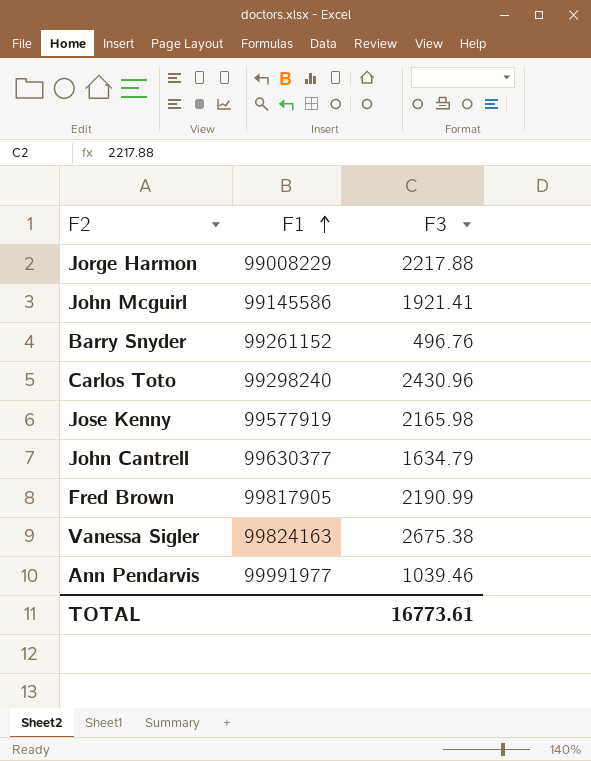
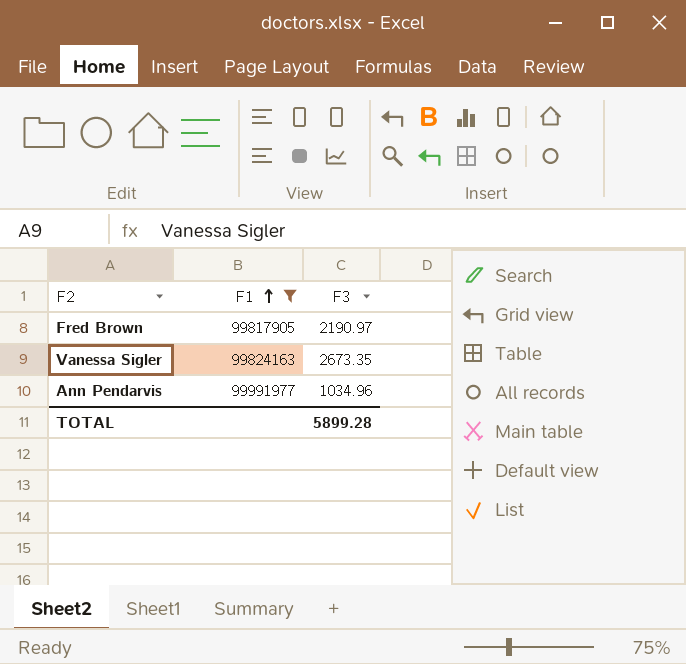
filter: none -> F1 >= 99817905
Fred Brown | F3: 2190.99 -> 2190.97
Vanessa Sigler | F3: 2675.38 -> 2673.35
Ann Pendarvis | F3: 1039.46 -> 1034.96
TOTAL | F3: 16773.61 -> 5899.28

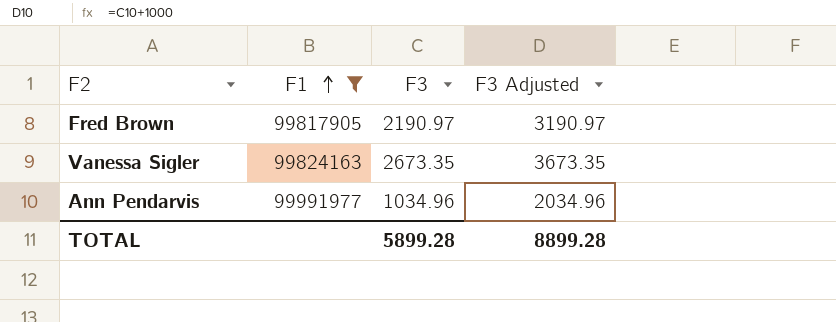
column F3 Adjusted | formula: none -> [F3] + 1000

